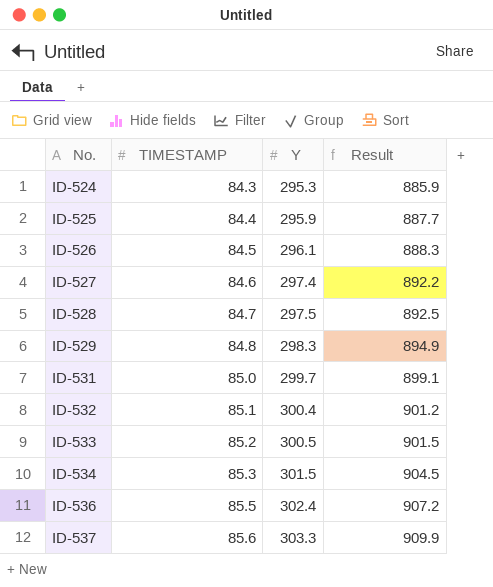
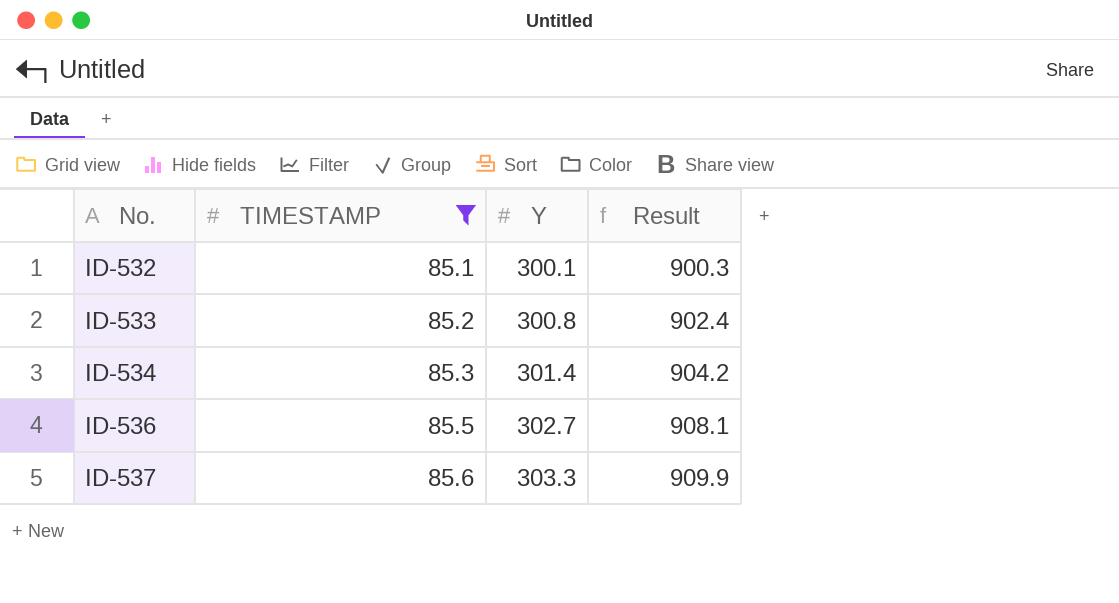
filter: none -> TIMESTAMP >= 85.1
ID-532 | Y: 300.4 -> 300.1
ID-532 | Result: 901.2 -> 900.3
ID-533 | Y: 300.5 -> 300.8
ID-533 | Result: 901.5 -> 902.4
ID-534 | Y: 301.5 -> 301.4
ID-534 | Result: 904.5 -> 904.2
ID-536 | Y: 302.4 -> 302.7
ID-536 | Result: 907.2 -> 908.1

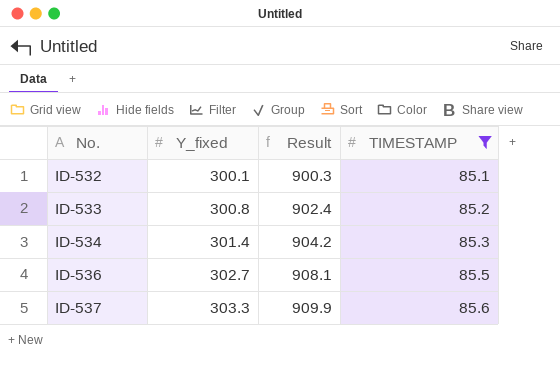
column name: Y -> Y_fixed
column TIMESTAMP | position: 2 -> 4

